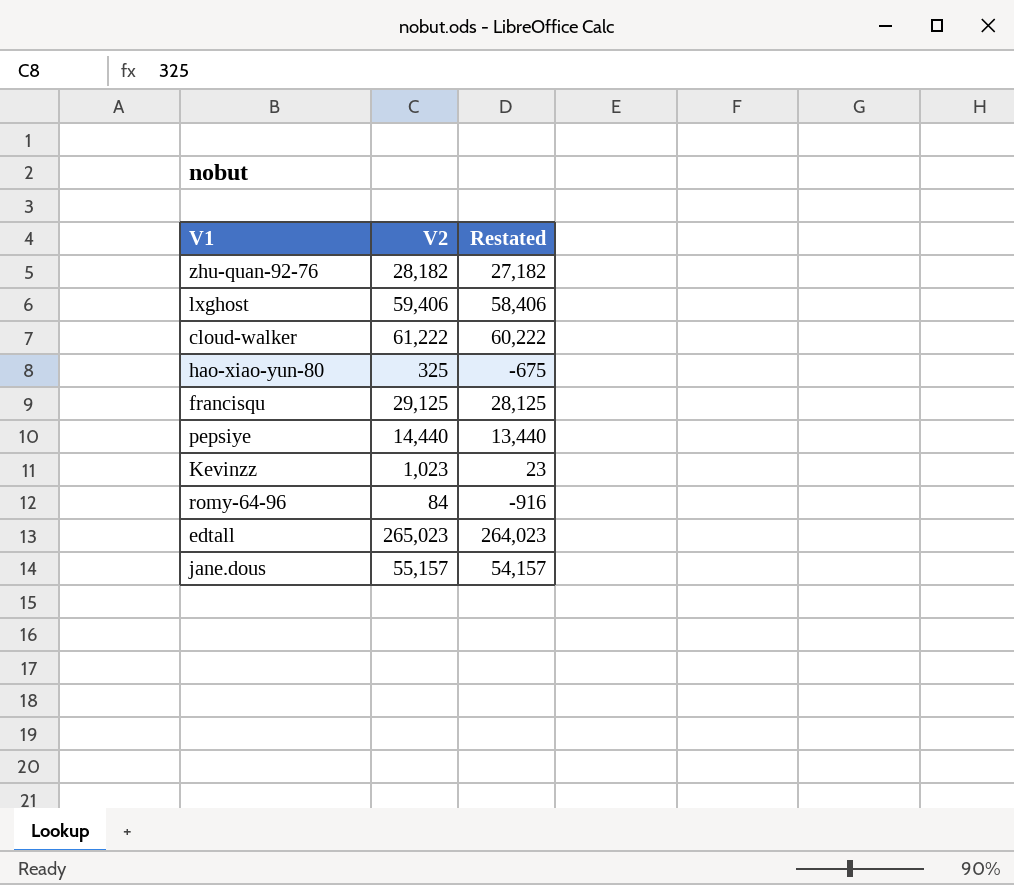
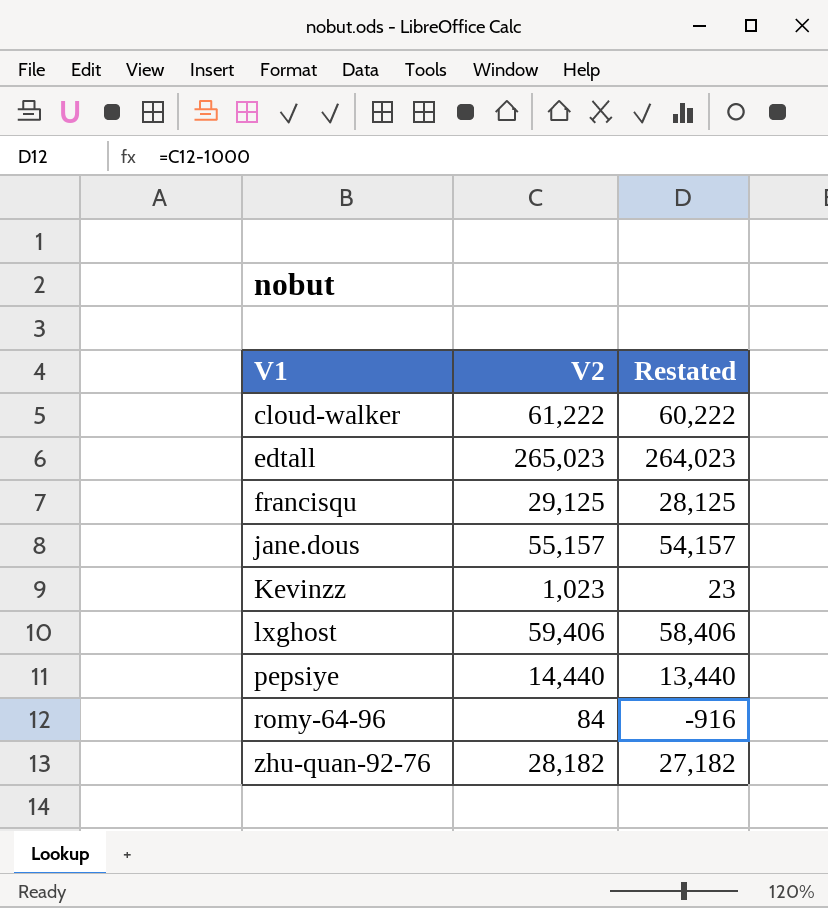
row order: none -> V1 ascending
row hao-xiao-yun-80: 325 | -675 -> none

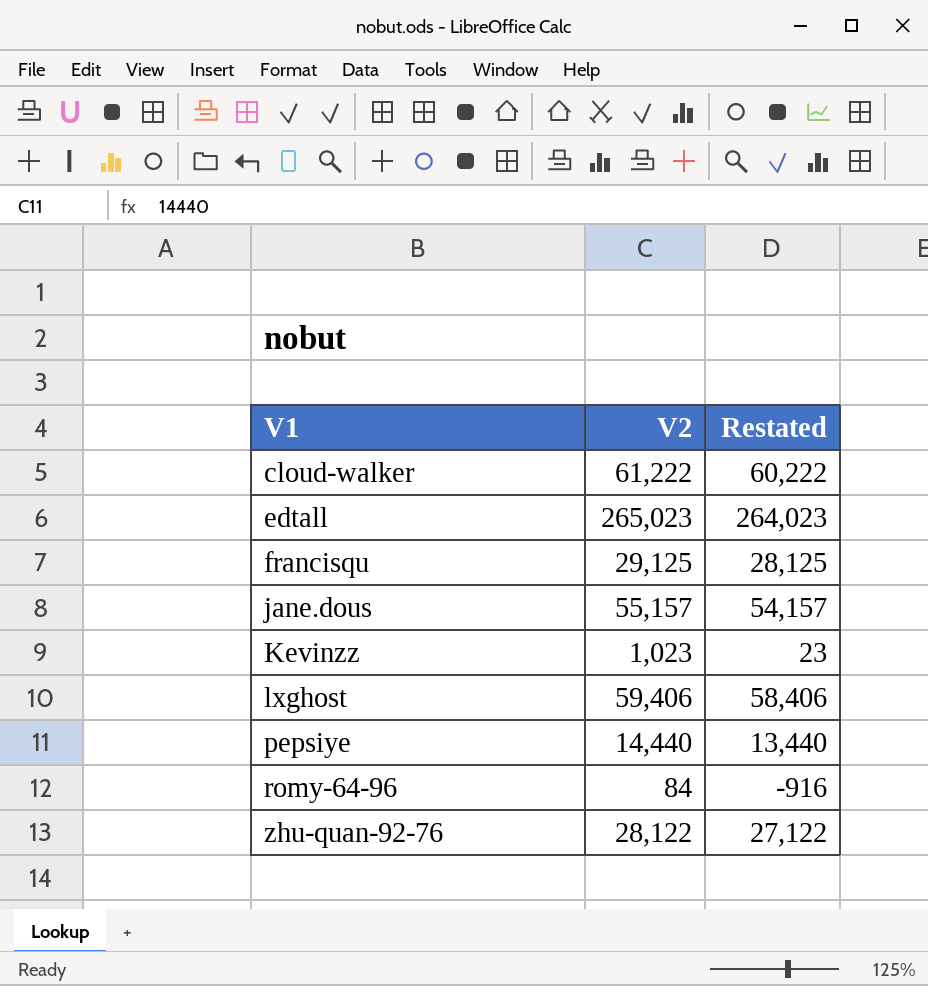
zhu-quan-92-76 | V2: 28,182 -> 28,122
zhu-quan-92-76 | Restated: 27,182 -> 27,122

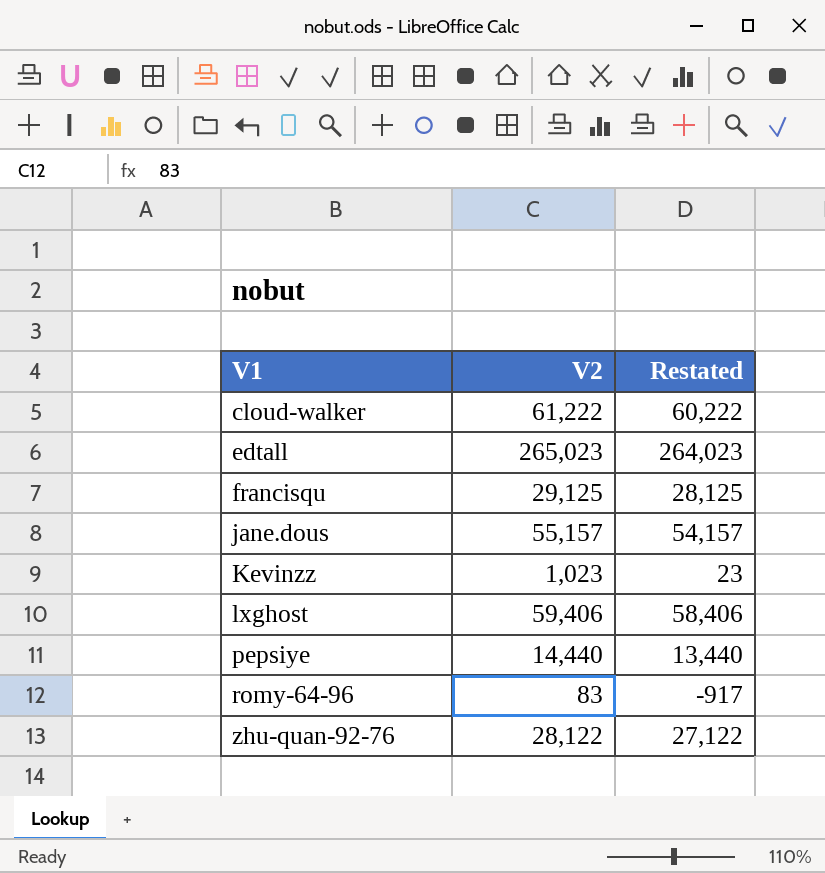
romy-64-96 | V2: 84 -> 83
romy-64-96 | Restated: -916 -> -917

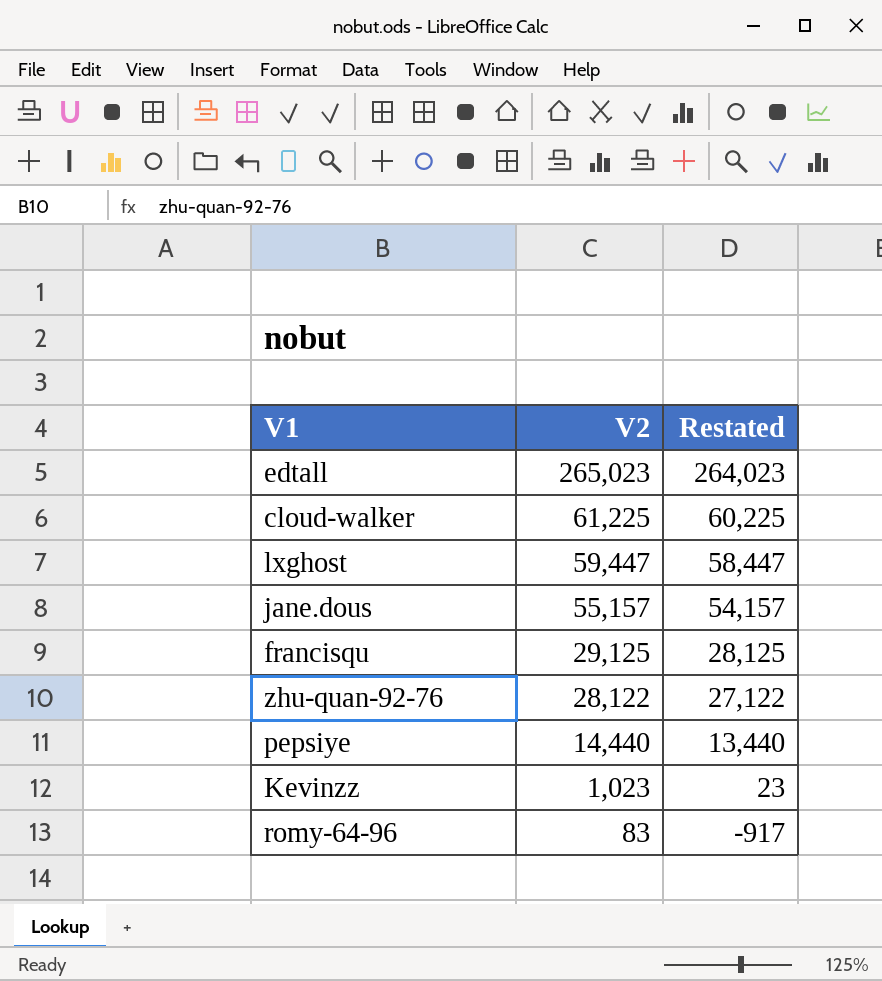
row order: V1 ascending -> V2 descending
cloud-walker | V2: 61,222 -> 61,225
cloud-walker | Restated: 60,222 -> 60,225
lxghost | V2: 59,406 -> 59,447
lxghost | Restated: 58,406 -> 58,447

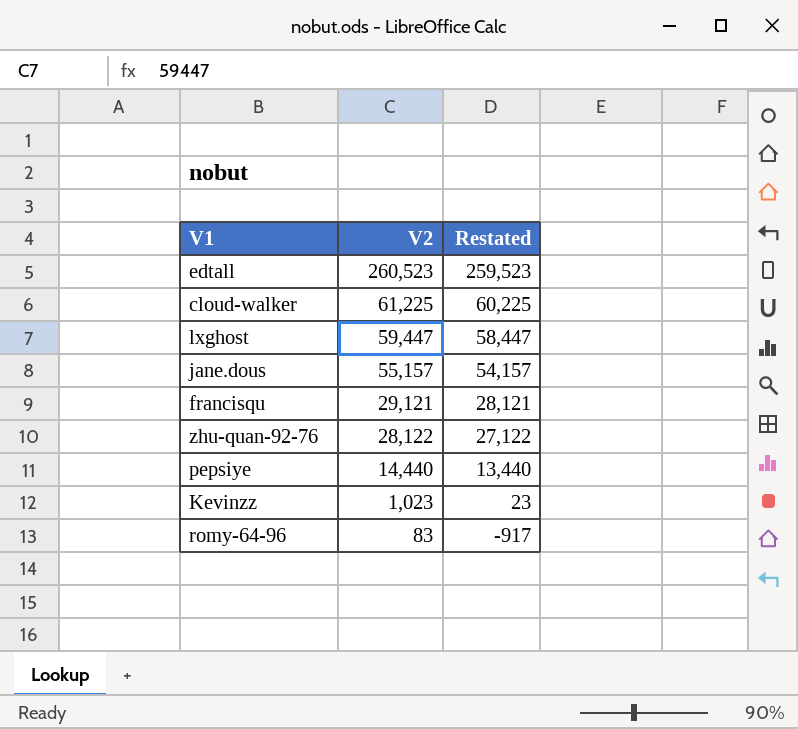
edtall | V2: 265,023 -> 260,523
edtall | Restated: 264,023 -> 259,523
francisqu | V2: 29,125 -> 29,121
francisqu | Restated: 28,125 -> 28,121

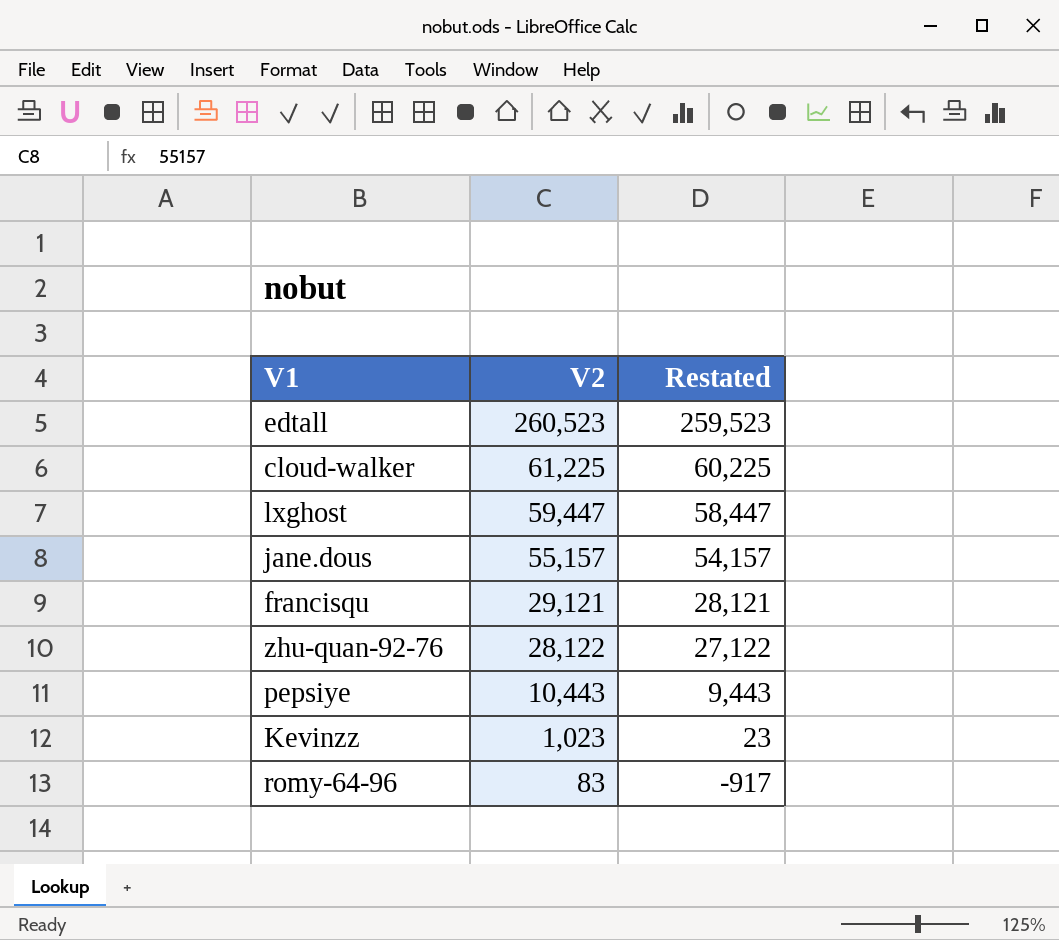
pepsiye | V2: 14,440 -> 10,443
pepsiye | Restated: 13,440 -> 9,443

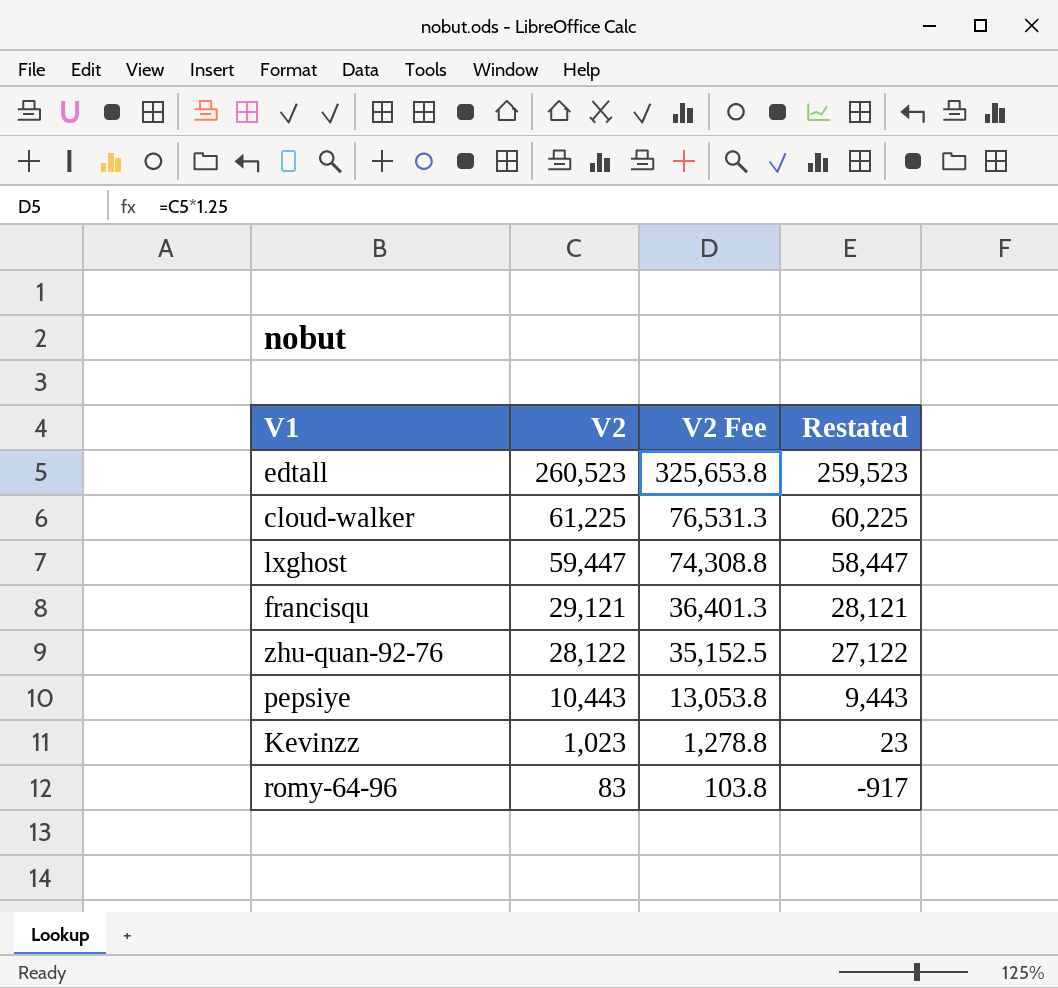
column V2 Fee | formula: none -> [V2] * 1.25
row jane.dous: 55,157 | 54,157 -> none

